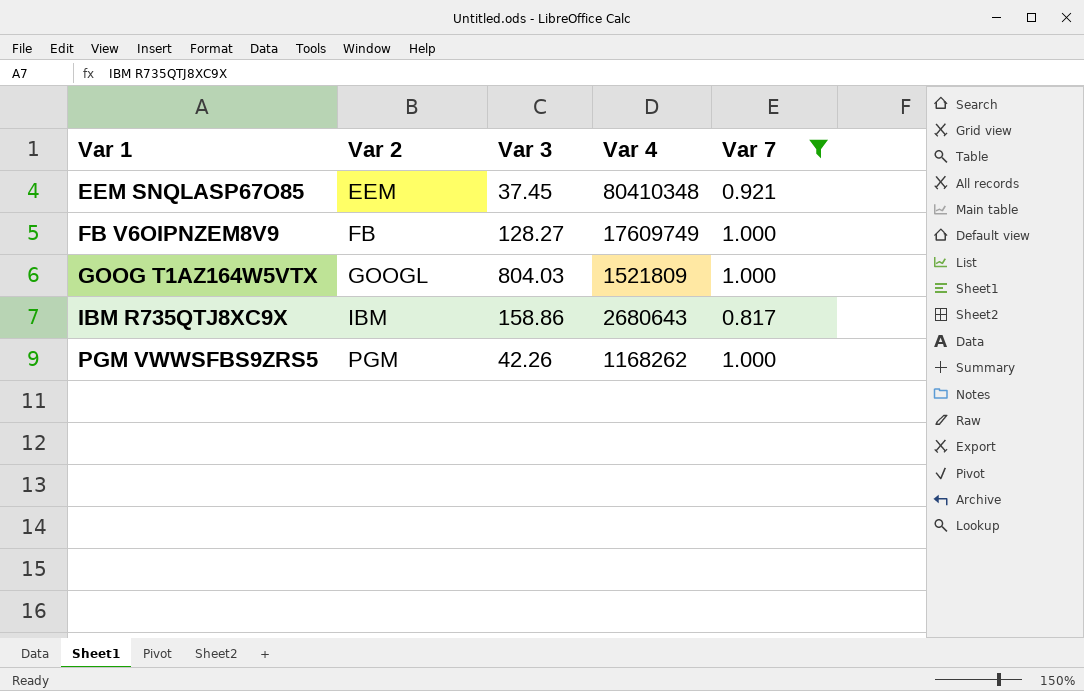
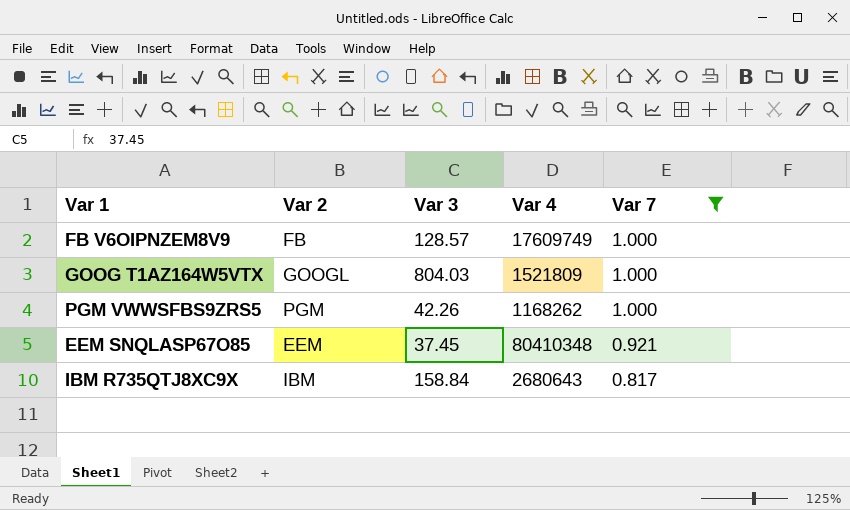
row order: Var 1 ascending -> Var 7 descending
FB V6OIPNZEM8V9 | Var 3: 128.27 -> 128.57
IBM R735QTJ8XC9X | Var 3: 158.86 -> 158.84

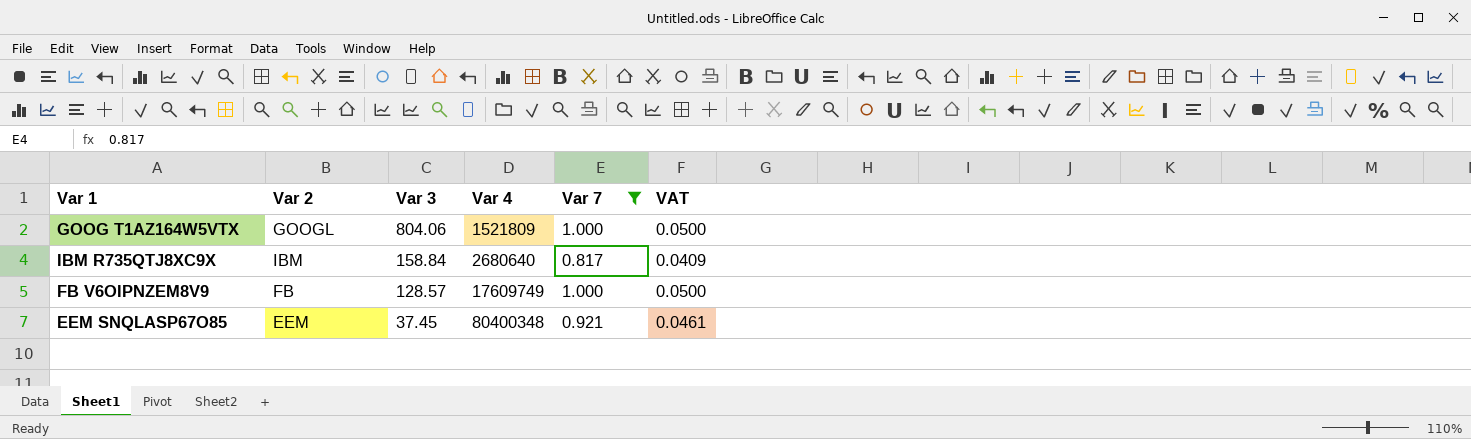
row order: Var 7 descending -> Var 3 descending
column VAT | formula: none -> [Var 7] * 0.05
row PGM VWWSFBS9ZRS5: PGM | 42.26 | 1168262 | 1.000 -> none
GOOG T1AZ164W5VTX | Var 3: 804.03 -> 804.06
IBM R735QTJ8XC9X | Var 4: 2680643 -> 2680640
EEM SNQLASP67O85 | Var 4: 80410348 -> 80400348

